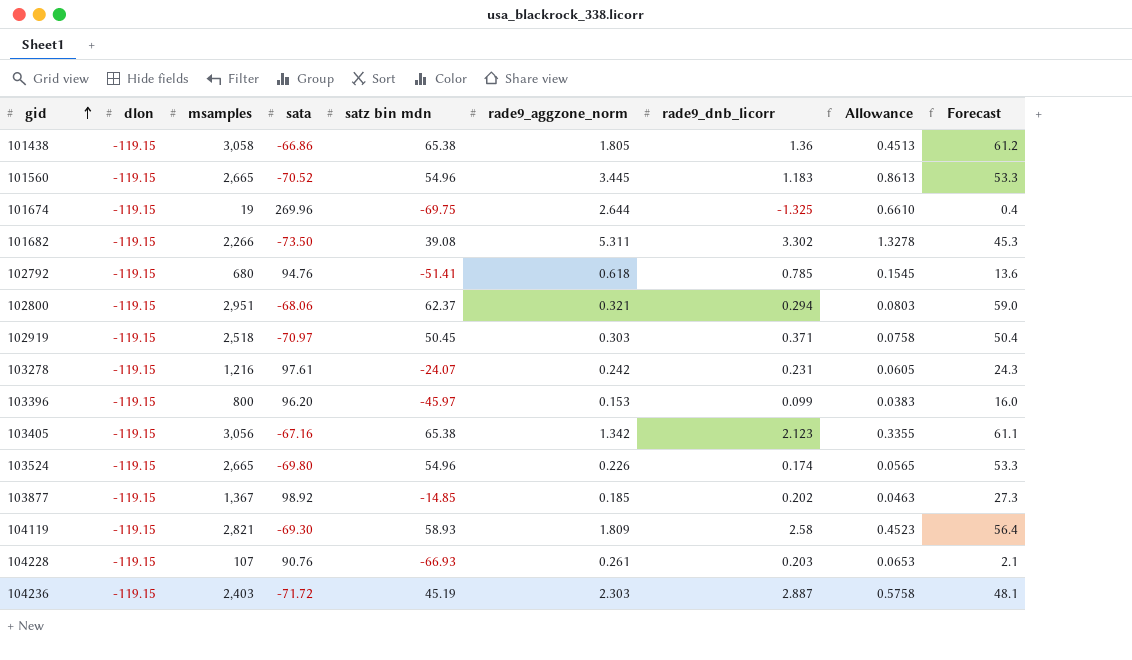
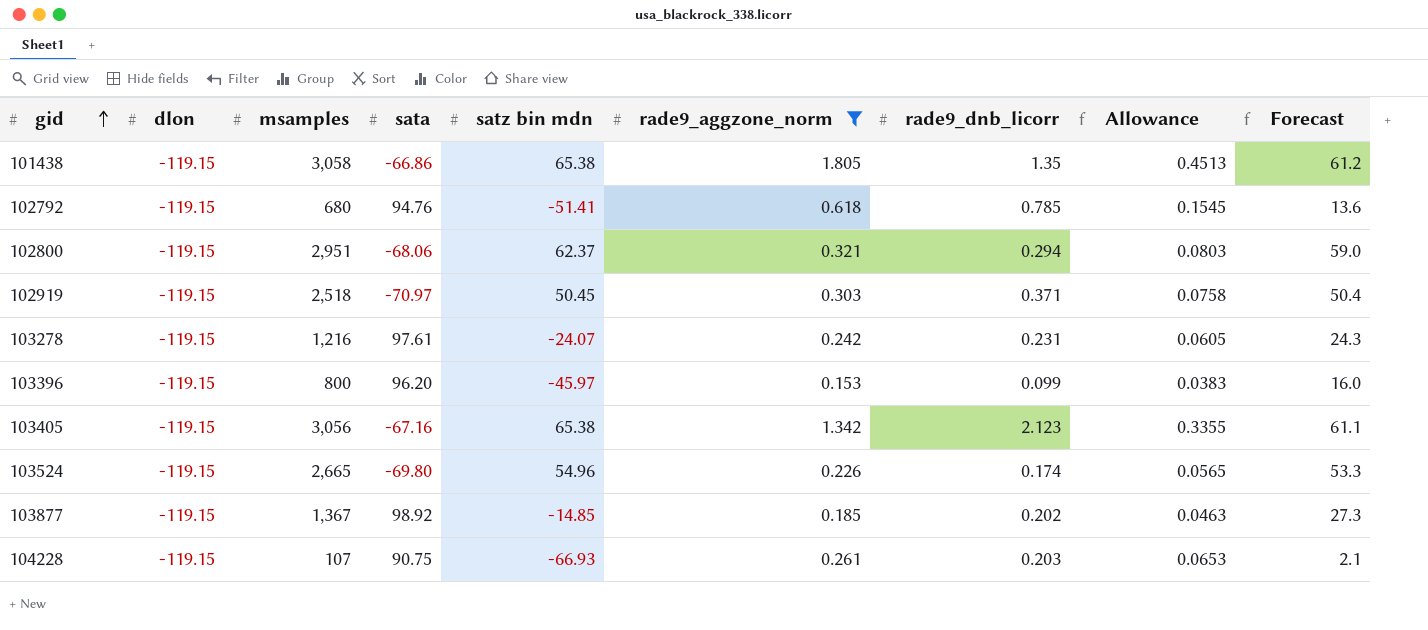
filter: none -> rade9_aggzone_norm <= 1.805
101438 | rade9_dnb_licorr: 1.36 -> 1.35
104228 | sata: 90.76 -> 90.75

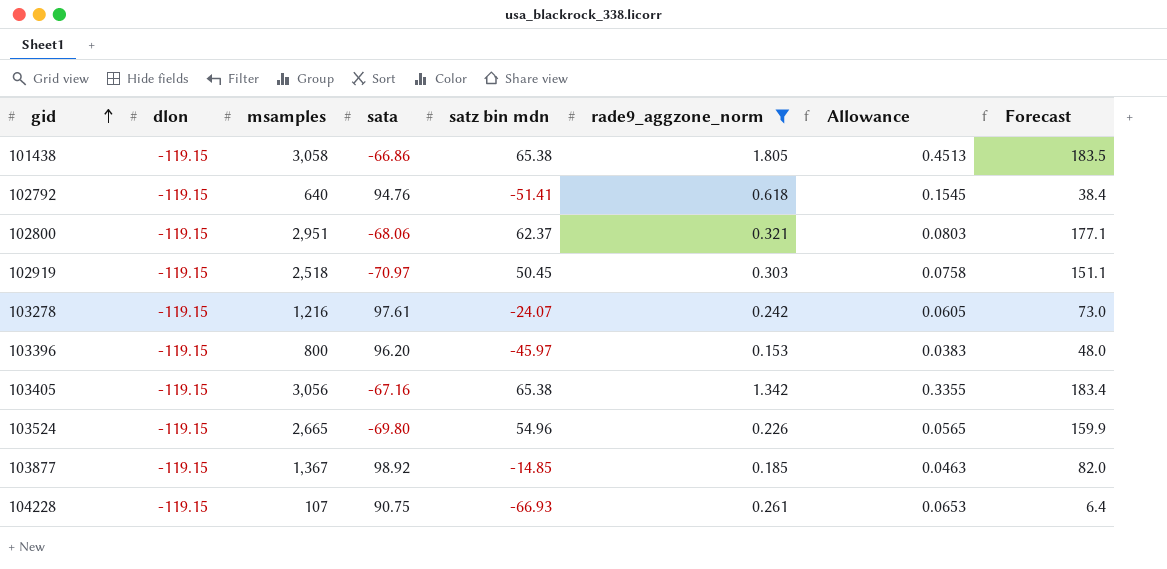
column rade9_dnb_licorr | position: 7 -> none
column Forecast | formula: [msamples] * 0.02 -> [msamples] * 0.06
102792 | msamples: 680 -> 640

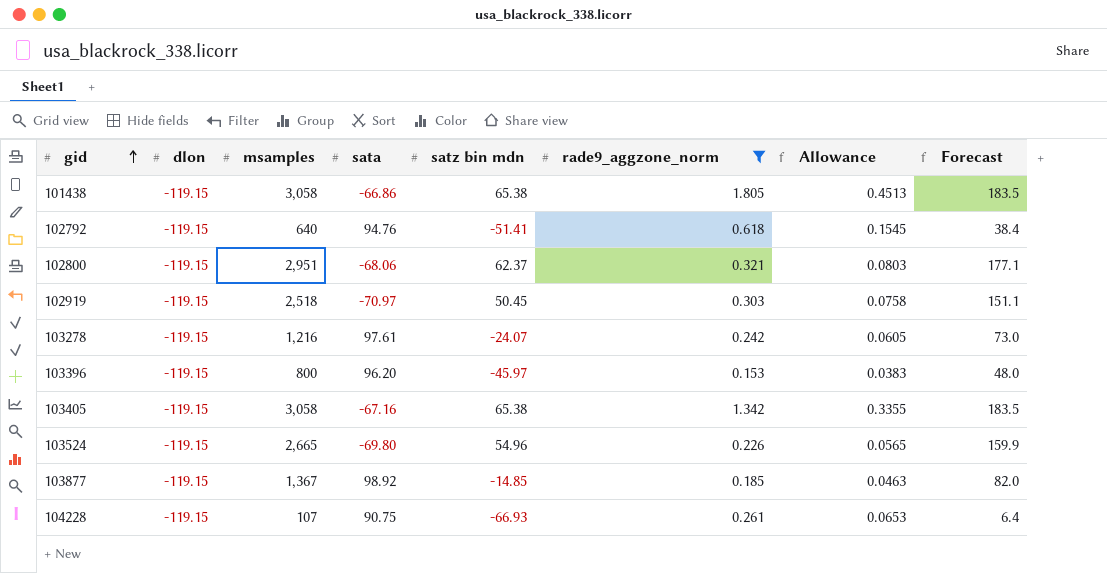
103405 | msamples: 3,056 -> 3,058
103405 | Forecast: 183.4 -> 183.5

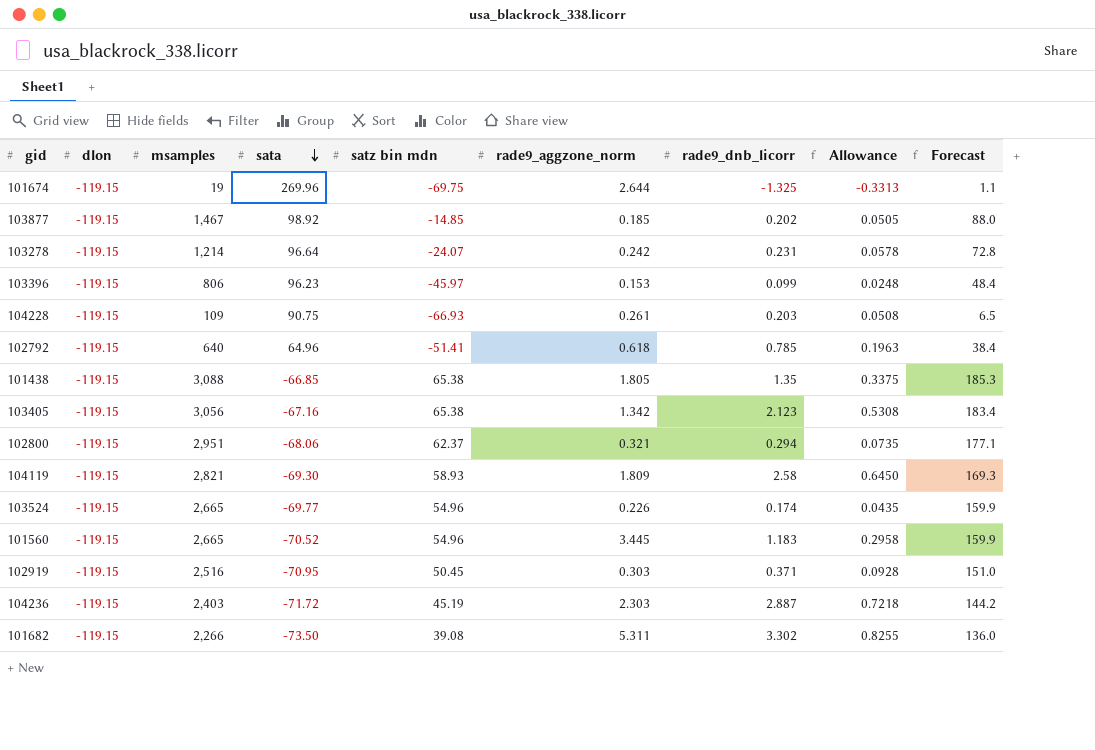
filter: rade9_aggzone_norm <= 1.805 -> none
row order: gid ascending -> sata descending
column rade9_dnb_licorr | position: none -> 7
column Allowance | formula: [rade9_aggzone_norm] * 0.25 -> [rade9_dnb_licorr] * 0.25
103877 | msamples: 1,367 -> 1,467
103877 | Forecast: 82.0 -> 88.0
103278 | msamples: 1,216 -> 1,214
103278 | sata: 97.61 -> 96.64
103278 | Forecast: 73.0 -> 72.8
103396 | msamples: 800 -> 806
103396 | sata: 96.20 -> 96.23
103396 | Forecast: 48.0 -> 48.4
104228 | msamples: 107 -> 109
104228 | Forecast: 6.4 -> 6.5
102792 | sata: 94.76 -> 64.96
101438 | msamples: 3,058 -> 3,088
101438 | sata: -66.86 -> -66.85
101438 | Forecast: 183.5 -> 185.3
103405 | msamples: 3,058 -> 3,056
103405 | Forecast: 183.5 -> 183.4
103524 | sata: -69.80 -> -69.77
102919 | msamples: 2,518 -> 2,516
102919 | sata: -70.97 -> -70.95
102919 | Forecast: 151.1 -> 151.0

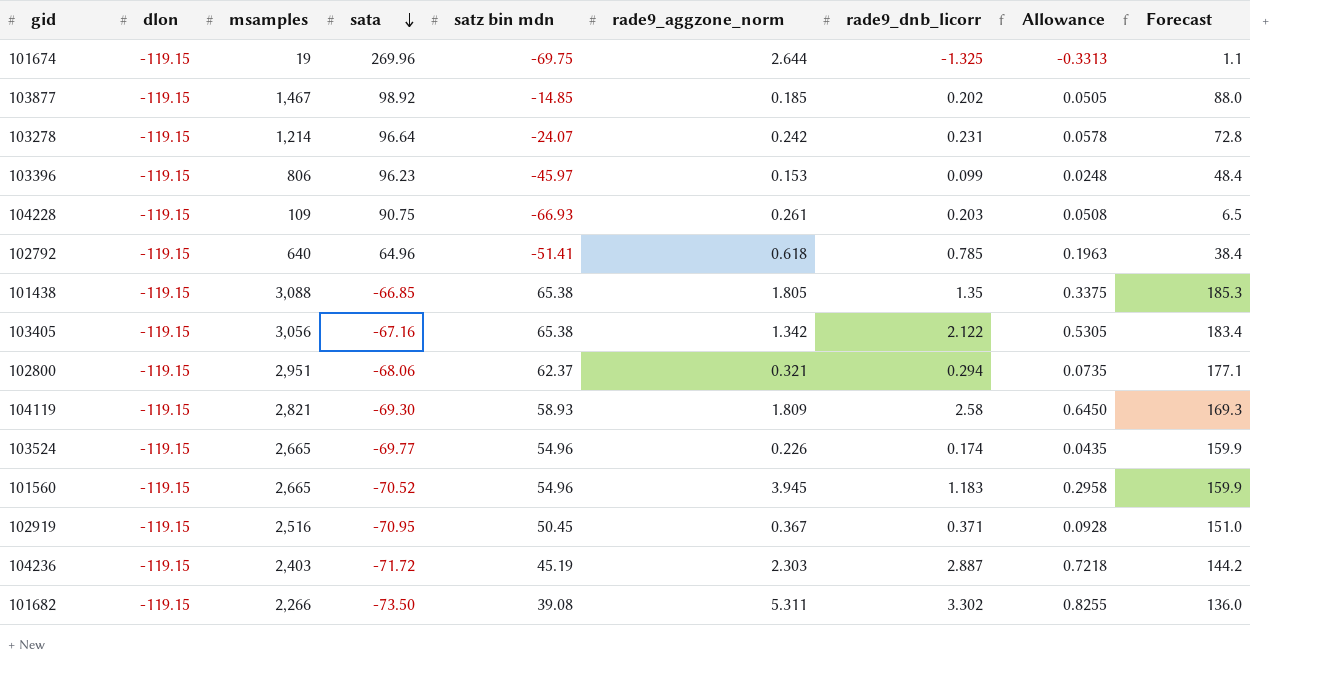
103405 | rade9_dnb_licorr: 2.123 -> 2.122
103405 | Allowance: 0.5308 -> 0.5305
101560 | rade9_aggzone_norm: 3.445 -> 3.945
102919 | rade9_aggzone_norm: 0.303 -> 0.367

